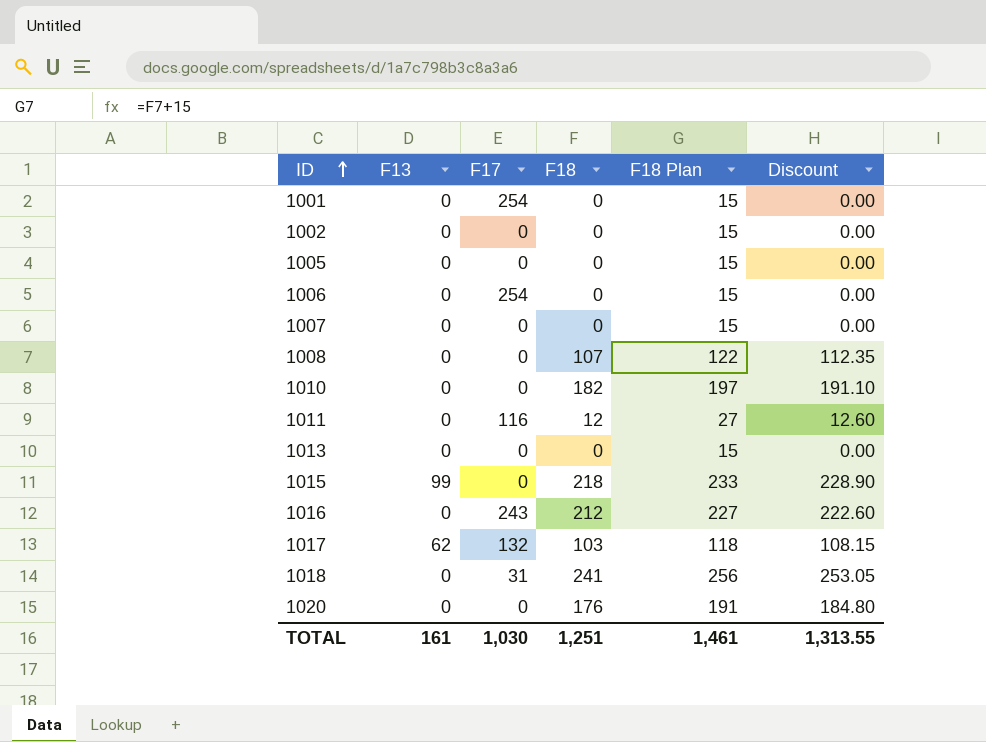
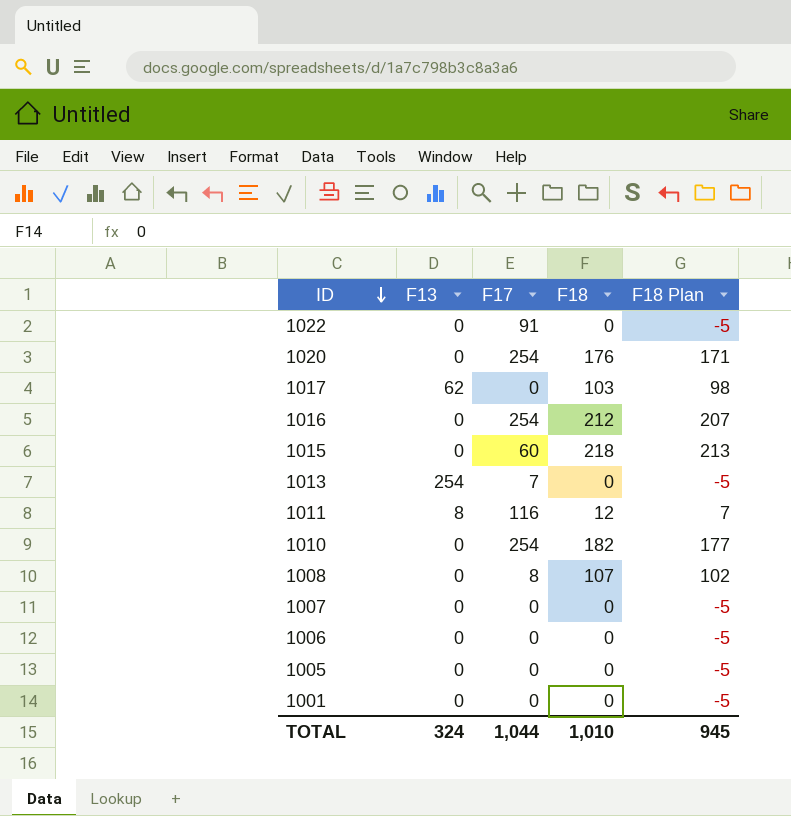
row order: ID ascending -> ID descending
column Discount | formula: [F18] * 1.05 -> none
column F18 Plan | formula: [F18] + 15 -> [F18] - 5
row 1002: 0 | 0 | 0 | 15 | 0.00 -> none
row 1018: 0 | 31 | 241 | 256 | 253.05 -> none
row 1022: none -> 0 | 91 | 0 | -5
1020 | F17: 0 -> 254
1017 | F17: 132 -> 0
1016 | F17: 243 -> 254
1015 | F13: 99 -> 0
1015 | F17: 0 -> 60
1013 | F13: 0 -> 254
1013 | F17: 0 -> 7
1011 | F13: 0 -> 8
1010 | F17: 0 -> 254
1008 | F17: 0 -> 8
1006 | F17: 254 -> 0
1001 | F17: 254 -> 0
TOTAL | F13: 161 -> 324
TOTAL | F17: 1,030 -> 1,044
TOTAL | F18: 1,251 -> 1,010
TOTAL | F18 Plan: 1,461 -> 945

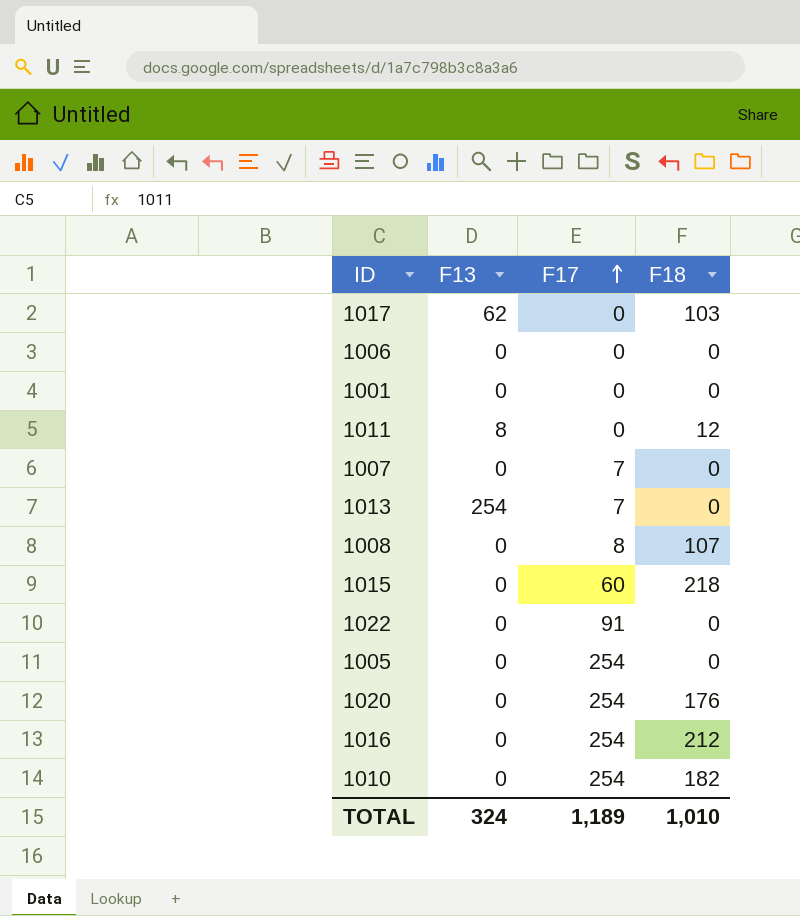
row order: ID descending -> F17 ascending
column F18 Plan | formula: [F18] - 5 -> none
1011 | F17: 116 -> 0
1007 | F17: 0 -> 7
1005 | F17: 0 -> 254
TOTAL | F17: 1,044 -> 1,189

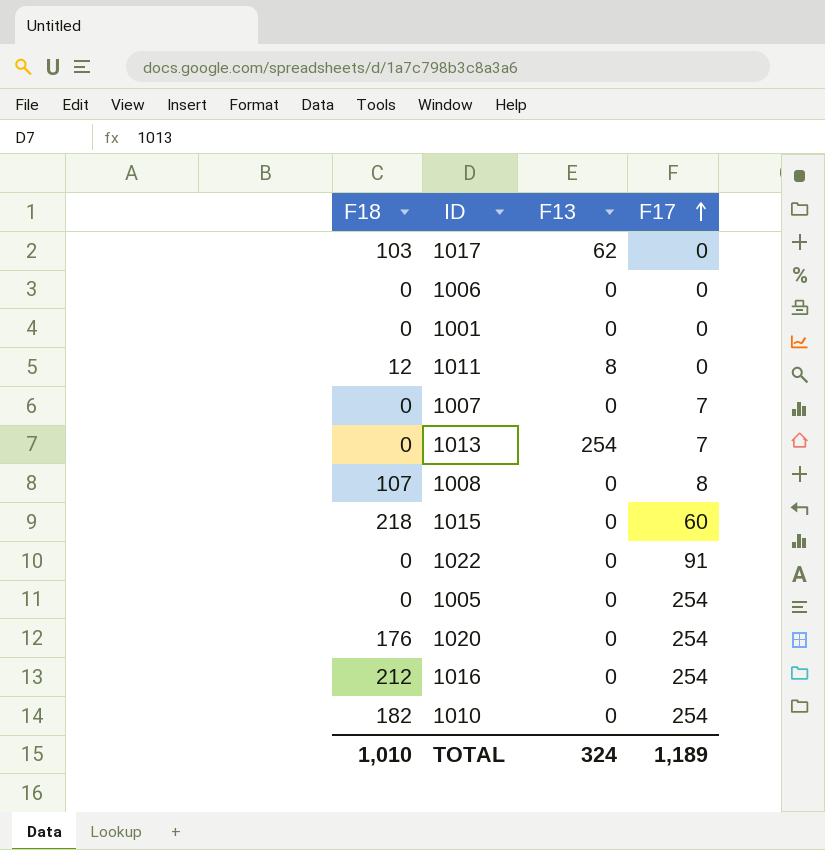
column F18 | position: 4 -> 1

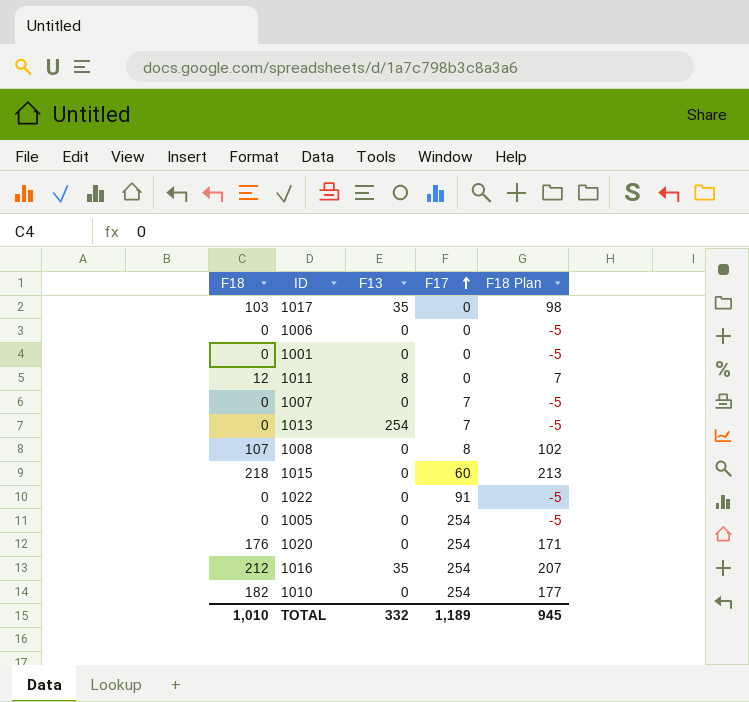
column F18 Plan | formula: none -> [F18] - 5
1017 | F13: 62 -> 35
1016 | F13: 0 -> 35
TOTAL | F13: 324 -> 332

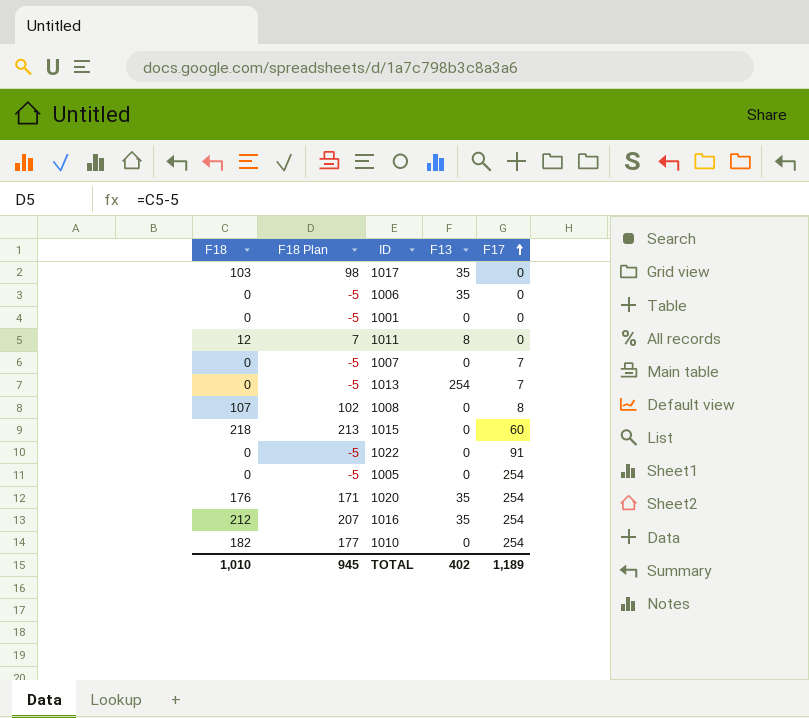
column F18 Plan | position: 5 -> 2
1006 | F13: 0 -> 35
1020 | F13: 0 -> 35
TOTAL | F13: 332 -> 402

